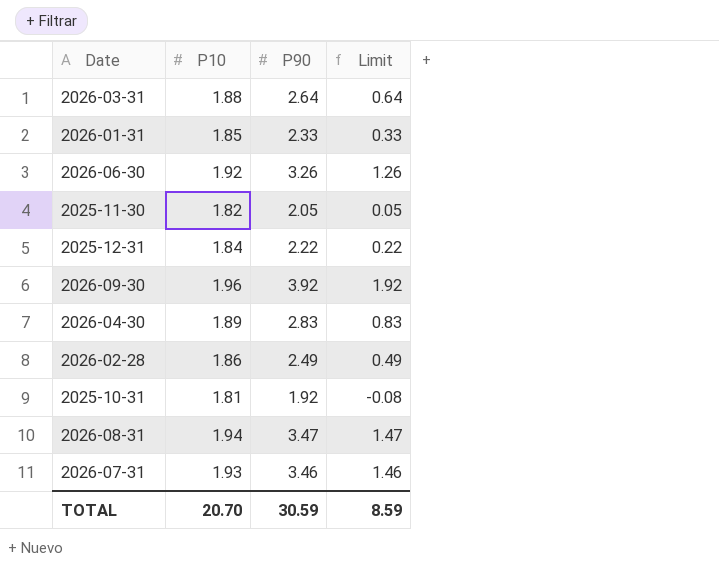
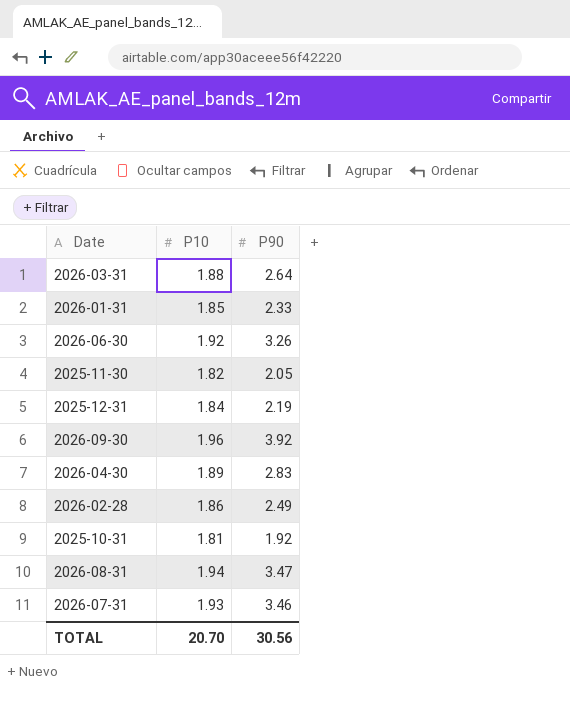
column Limit | formula: [P90] - 2 -> none
2025-12-31 | P90: 2.22 -> 2.19
TOTAL | P90: 30.59 -> 30.56

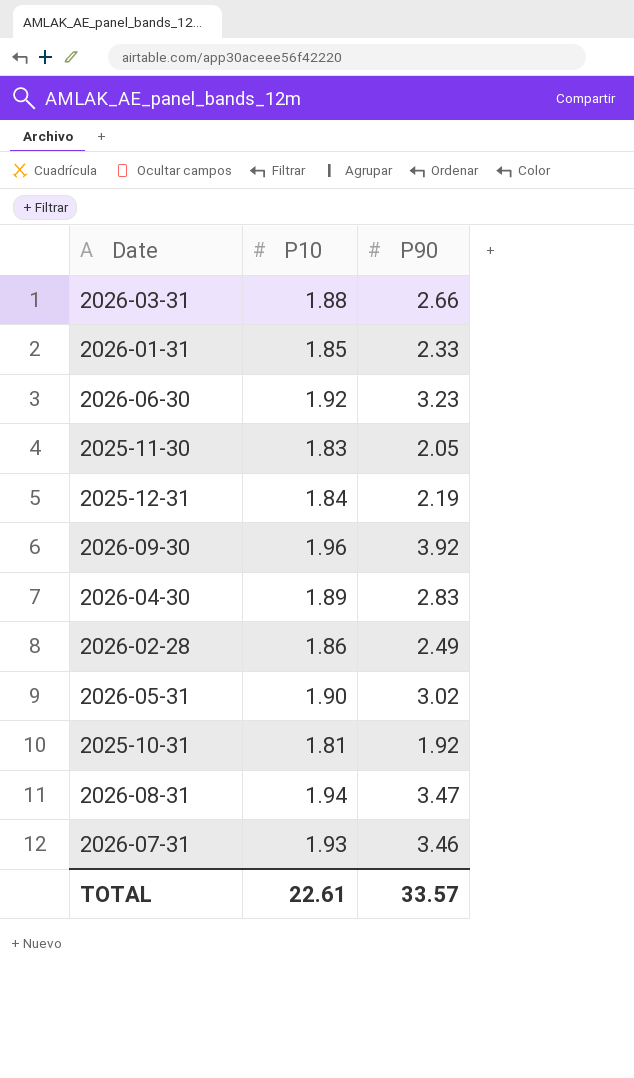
2026-03-31 | P90: 2.64 -> 2.66
2026-06-30 | P90: 3.26 -> 3.23
2025-11-30 | P10: 1.82 -> 1.83
row 2026-05-31: none -> 1.90 | 3.02
TOTAL | P10: 20.70 -> 22.61
TOTAL | P90: 30.56 -> 33.57

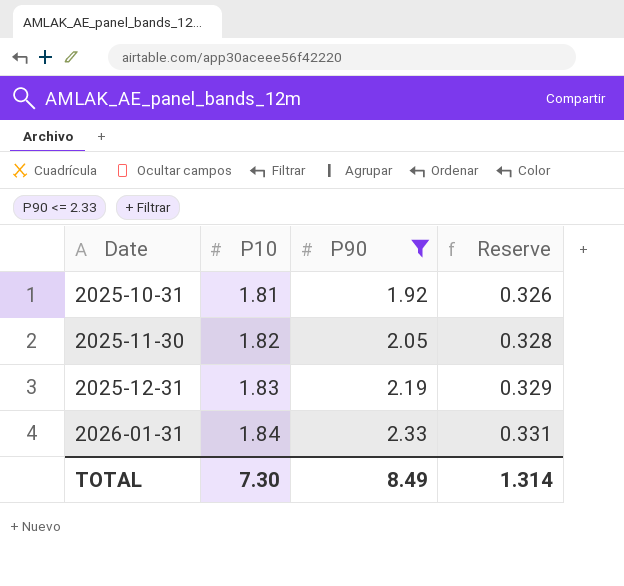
filter: none -> P90 <= 2.33
row order: none -> Date ascending
column Reserve | formula: none -> [P10] * 0.18
2025-11-30 | P10: 1.83 -> 1.82
2025-12-31 | P10: 1.84 -> 1.83
2026-01-31 | P10: 1.85 -> 1.84
TOTAL | P10: 22.61 -> 7.30
TOTAL | P90: 33.57 -> 8.49

